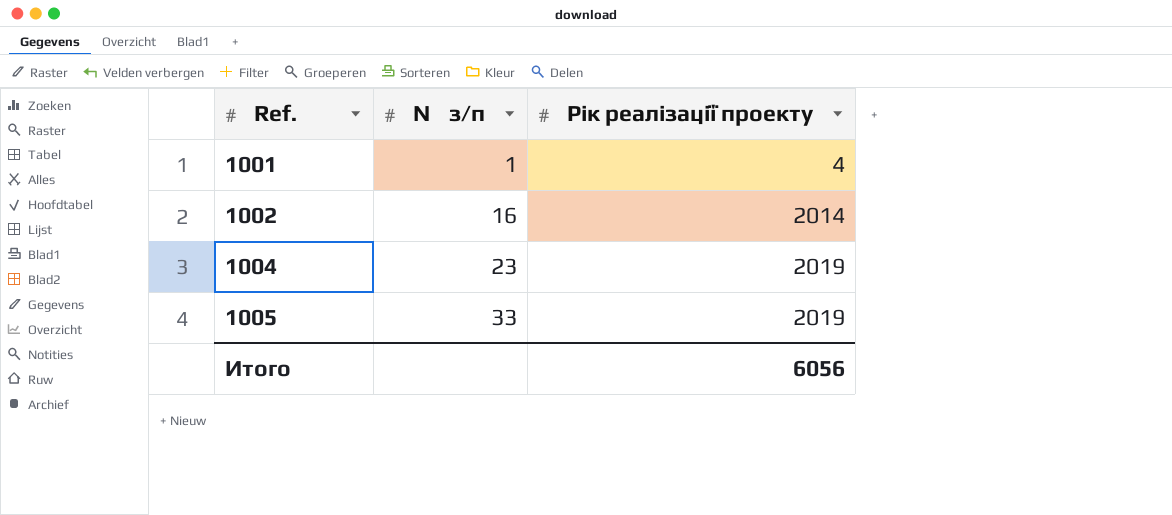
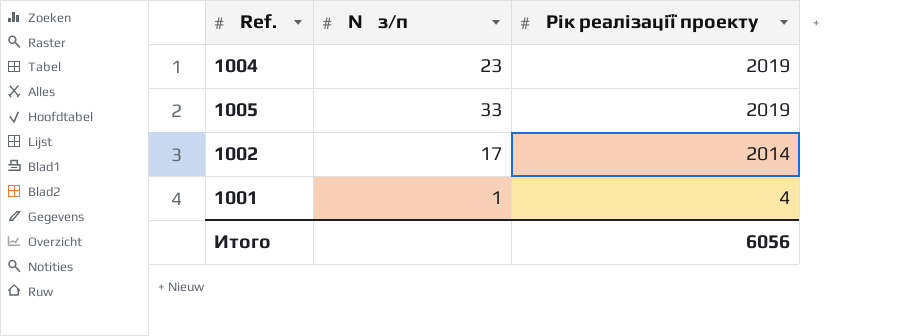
row order: Ref. ascending -> Рік реалізації проекту descending
1002 | № з/п: 16 -> 17

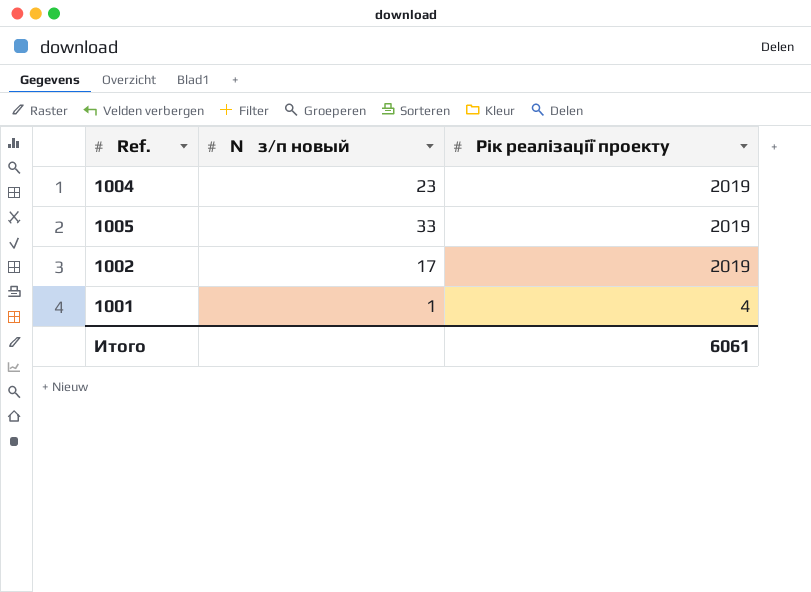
column name: № з/п -> № з/п новый
1002 | Рік реалізації проекту: 2014 -> 2019
Итого | Рік реалізації проекту: 6056 -> 6061

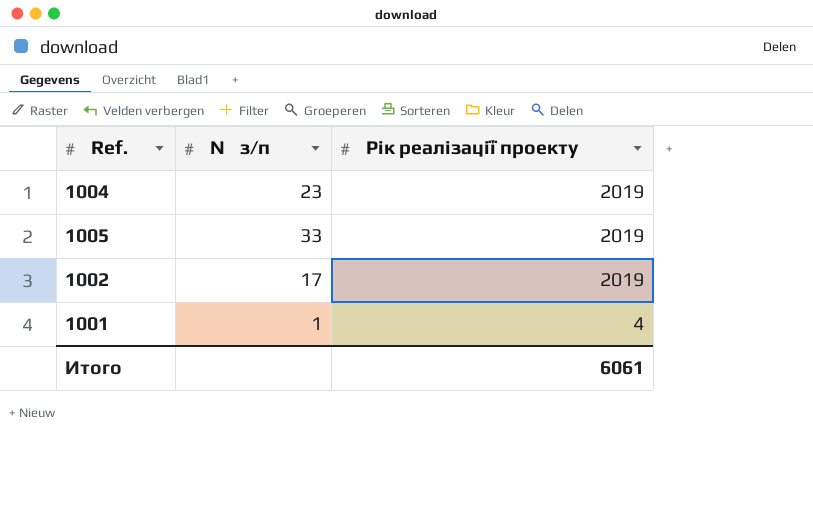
column name: № з/п новый -> № з/п

